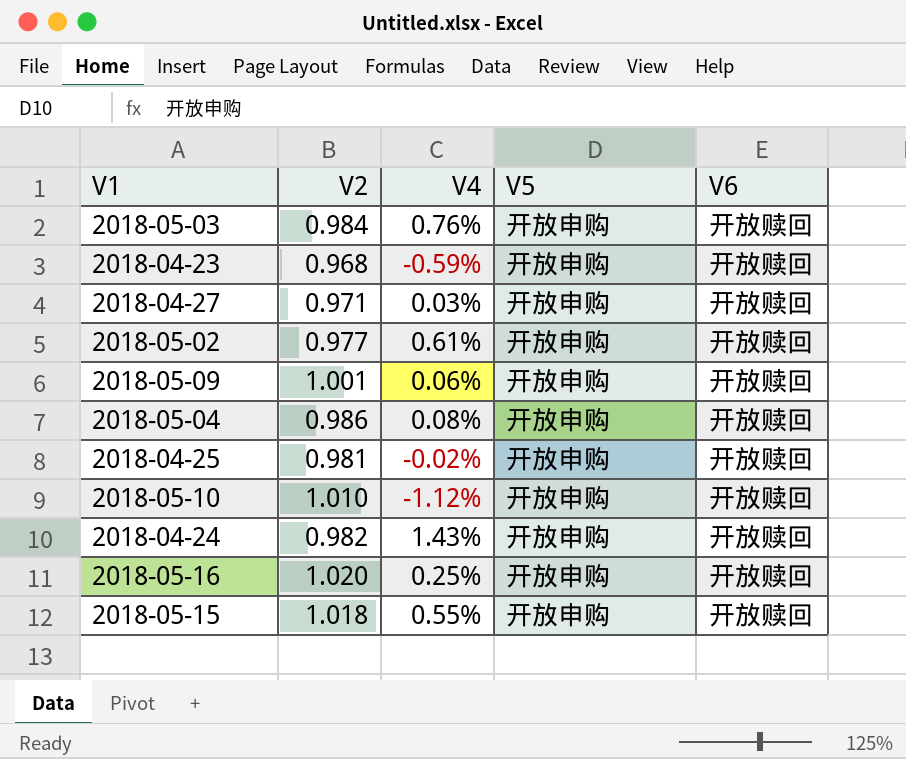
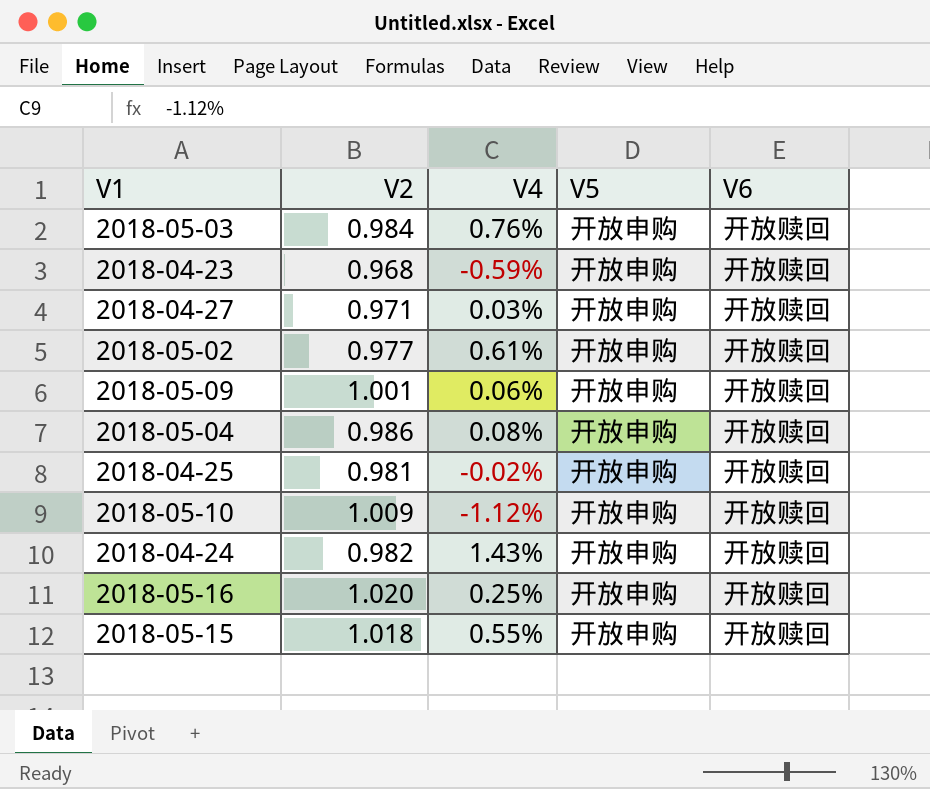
2018-05-10 | V2: 1.010 -> 1.009

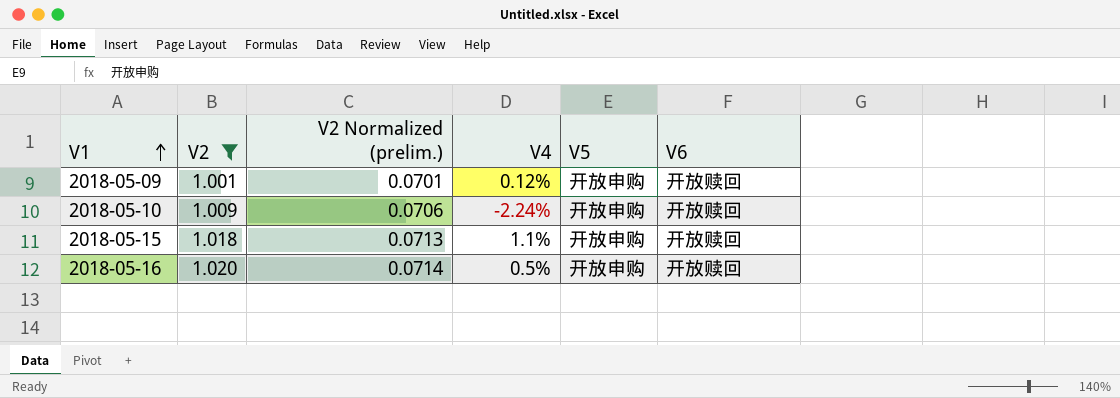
filter: none -> V2 >= 1.001
row order: none -> V1 ascending
column V2 Normalized (prelim.) | formula: none -> [V2] * 0.07
2018-05-09 | V4: 0.06% -> 0.12%
2018-05-10 | V4: -1.12% -> -2.24%
2018-05-15 | V4: 0.55% -> 1.1%
2018-05-16 | V4: 0.25% -> 0.5%

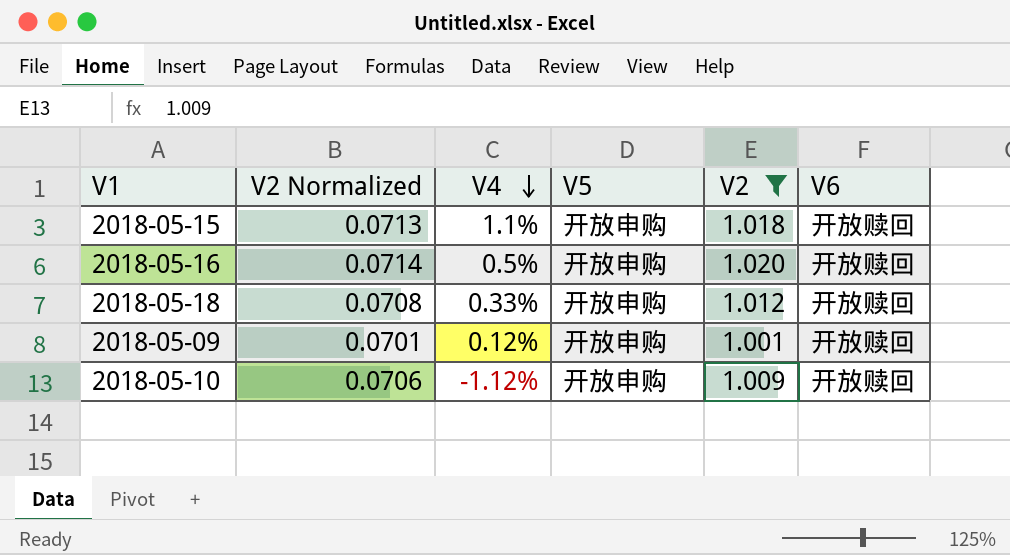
row order: V1 ascending -> V4 descending
column name: V2 Normalized (prelim.) -> V2 Normalized
column V2 | position: 2 -> 5
row 2018-05-18: none -> 0.0708 | 0.33% | 开放申购 | 1.012 | 开放赎回
2018-05-10 | V4: -2.24% -> -1.12%

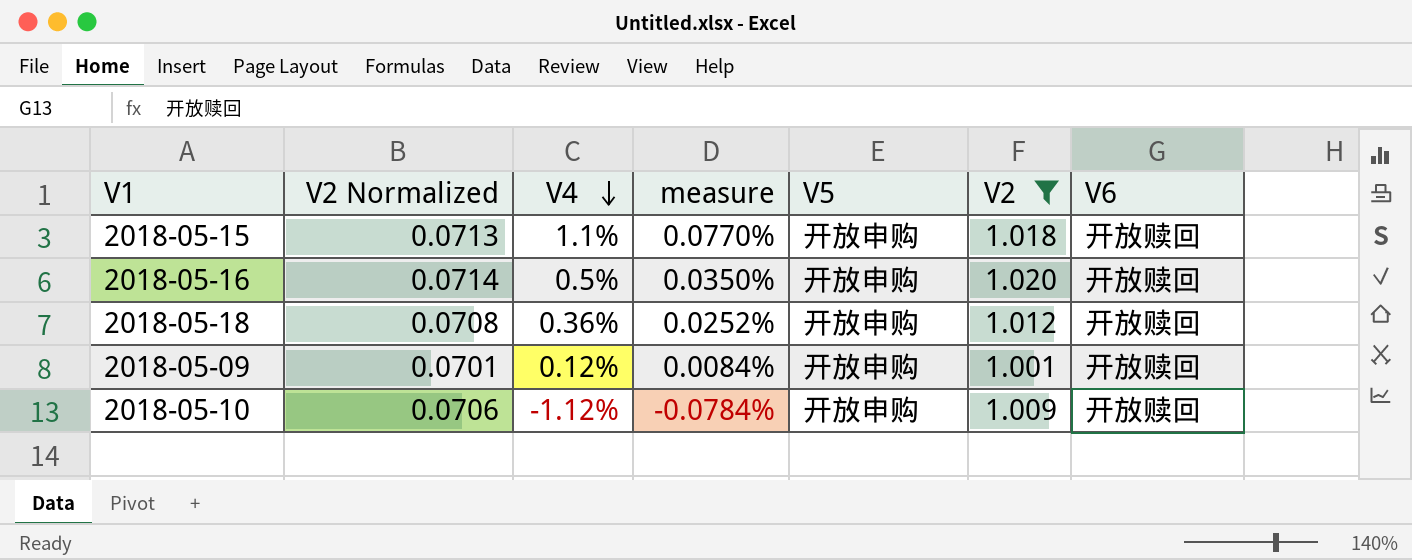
column measure | formula: none -> [V4] * 0.07
2018-05-18 | V4: 0.33% -> 0.36%

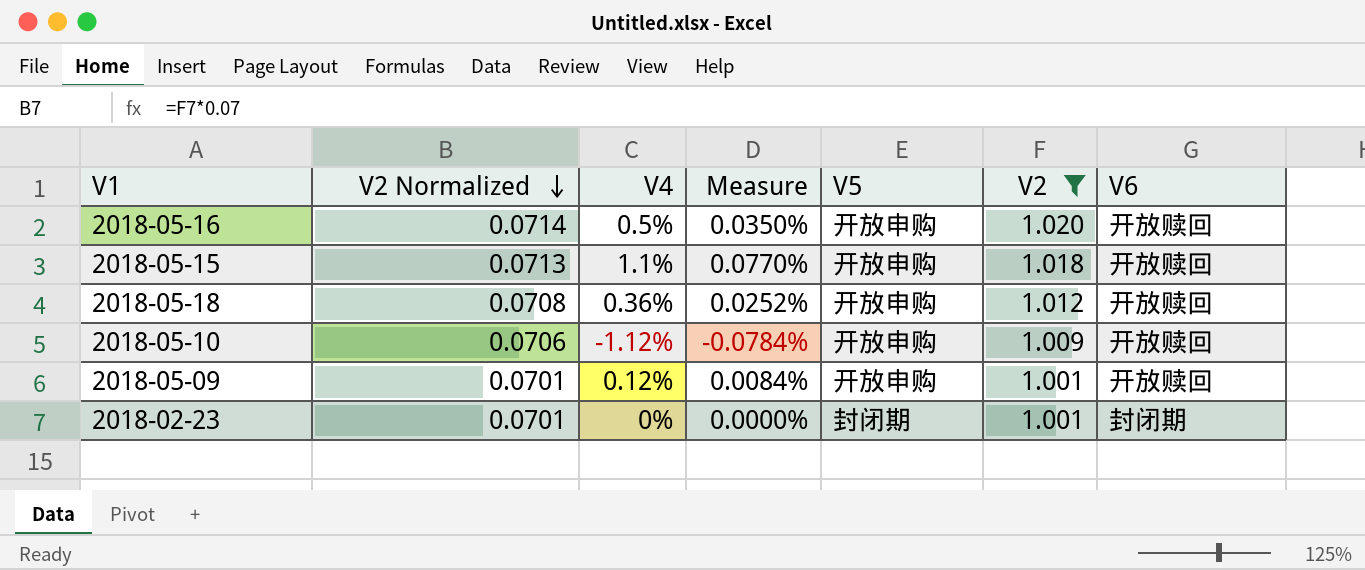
row order: V4 descending -> V2 Normalized descending
column name: measure -> Measure
row 2018-02-23: none -> 0.0701 | 0% | 0.0000% | 封闭期 | 1.001 | 封闭期

